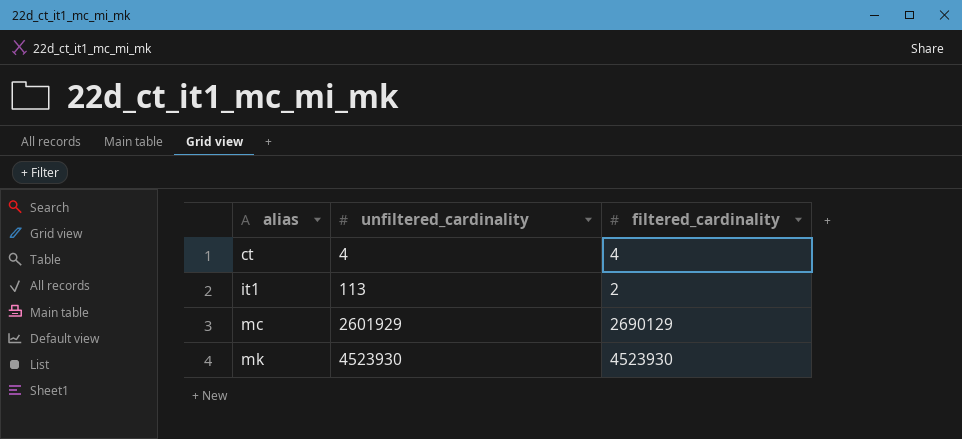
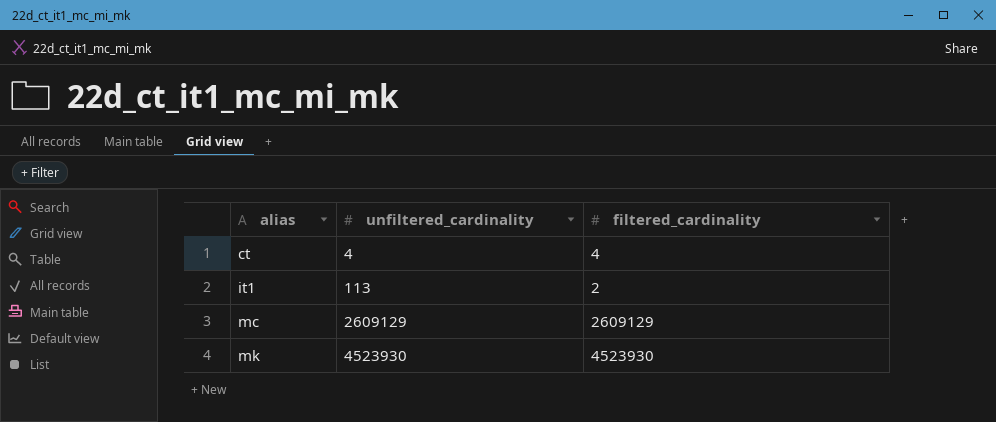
mc | unfiltered_cardinality: 2601929 -> 2609129
mc | filtered_cardinality: 2690129 -> 2609129

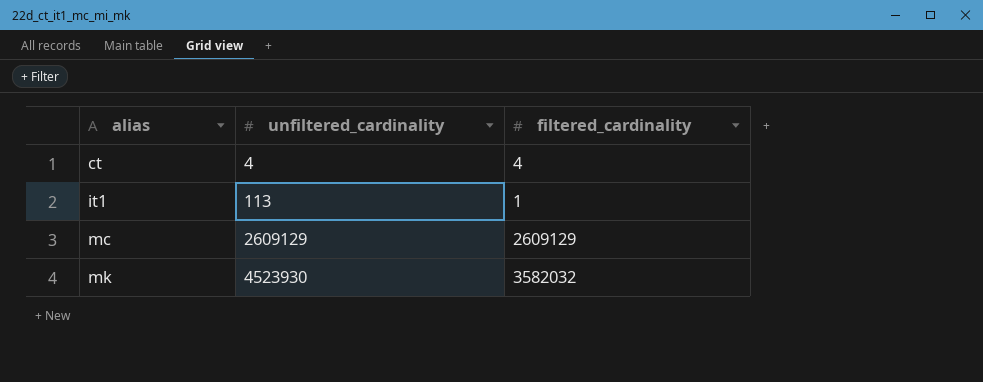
it1 | filtered_cardinality: 2 -> 1
mk | filtered_cardinality: 4523930 -> 3582032

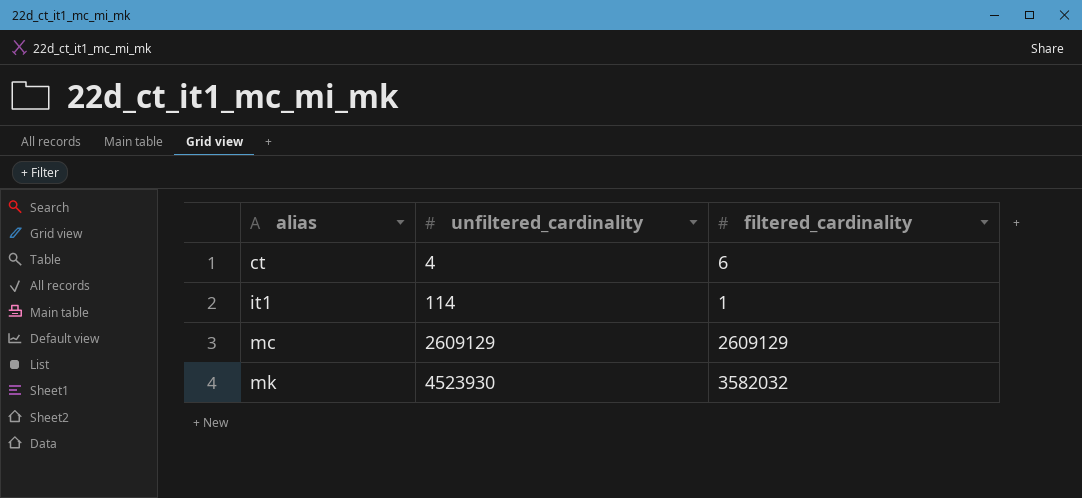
ct | filtered_cardinality: 4 -> 6
it1 | unfiltered_cardinality: 113 -> 114

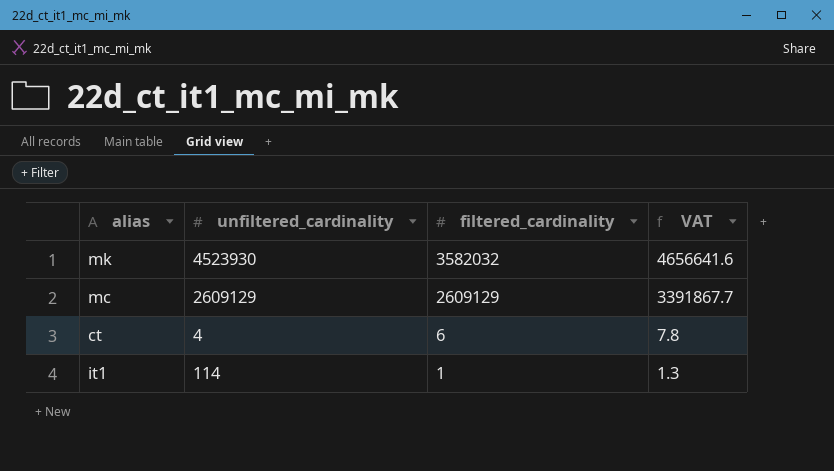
row order: alias ascending -> filtered_cardinality descending
column VAT | formula: none -> [filtered_cardinality] * 1.3

